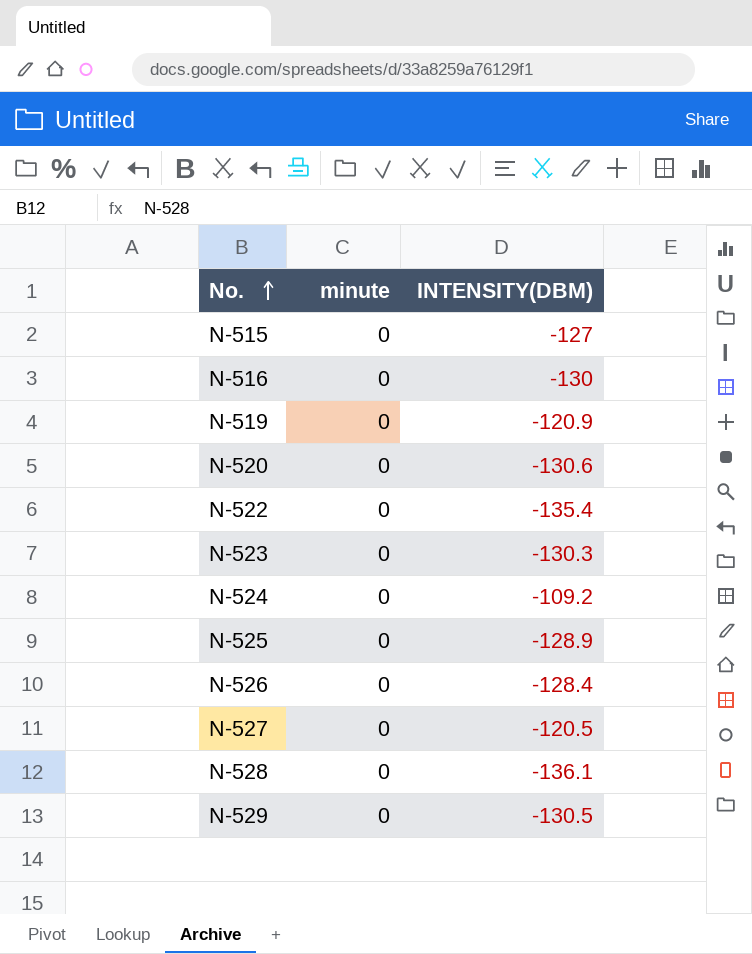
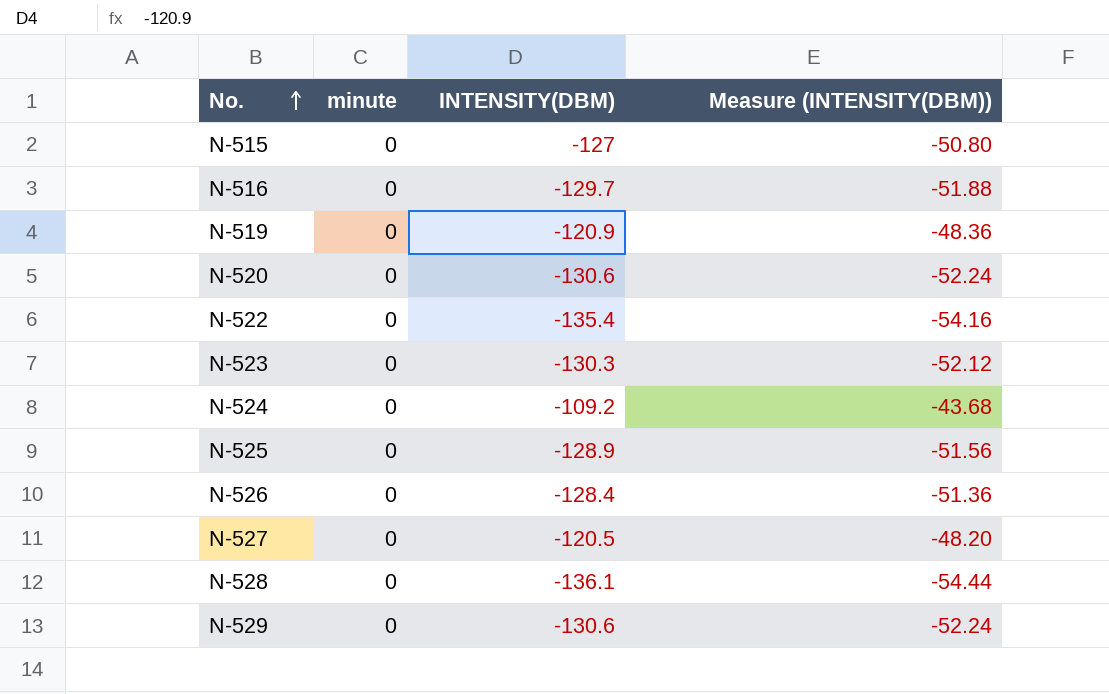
column Measure (INTENSITY(DBM)) | formula: none -> [INTENSITY(DBM)] * 0.4
N-516 | INTENSITY(DBM): -130 -> -129.7
N-529 | INTENSITY(DBM): -130.5 -> -130.6

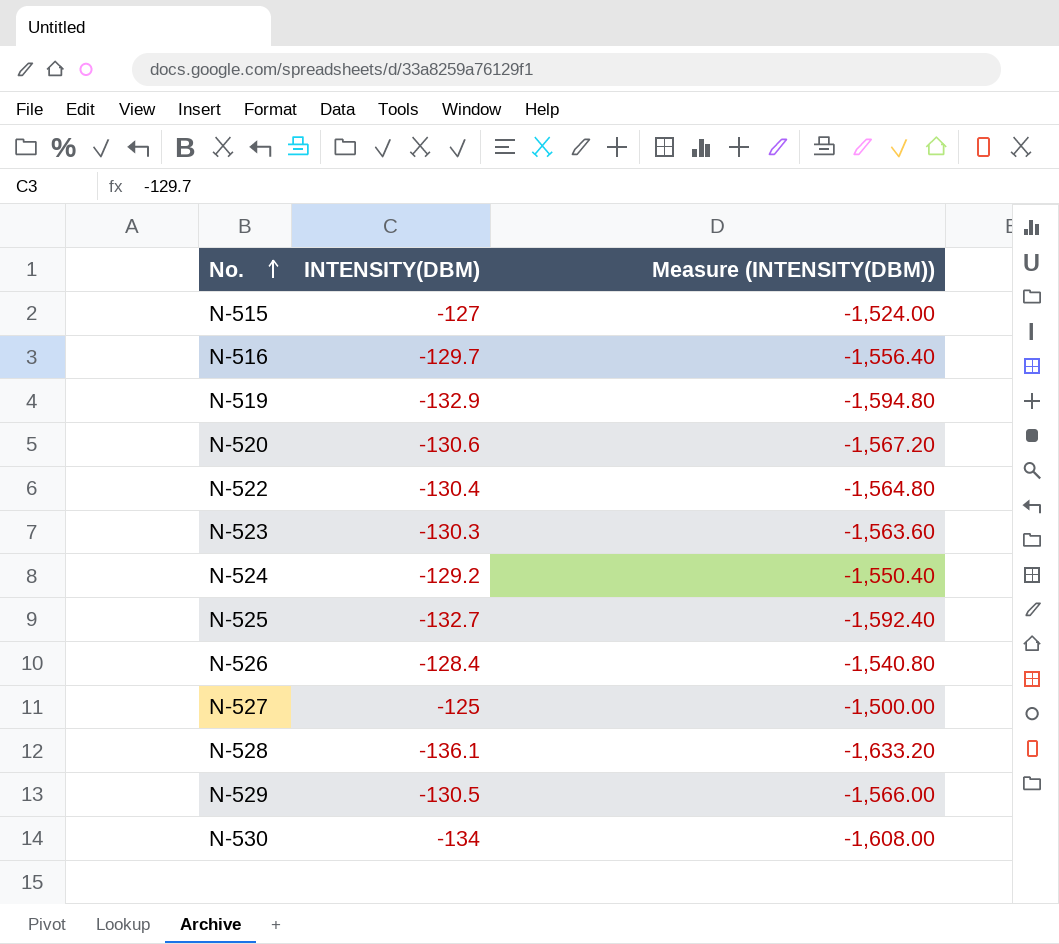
column minute | position: 2 -> none
column Measure (INTENSITY(DBM)) | formula: [INTENSITY(DBM)] * 0.4 -> [INTENSITY(DBM)] * 12
N-519 | INTENSITY(DBM): -120.9 -> -132.9
N-522 | INTENSITY(DBM): -135.4 -> -130.4
N-524 | INTENSITY(DBM): -109.2 -> -129.2
N-525 | INTENSITY(DBM): -128.9 -> -132.7
N-527 | INTENSITY(DBM): -120.5 -> -125
N-529 | INTENSITY(DBM): -130.6 -> -130.5
row N-530: none -> -134 | -1,608.00

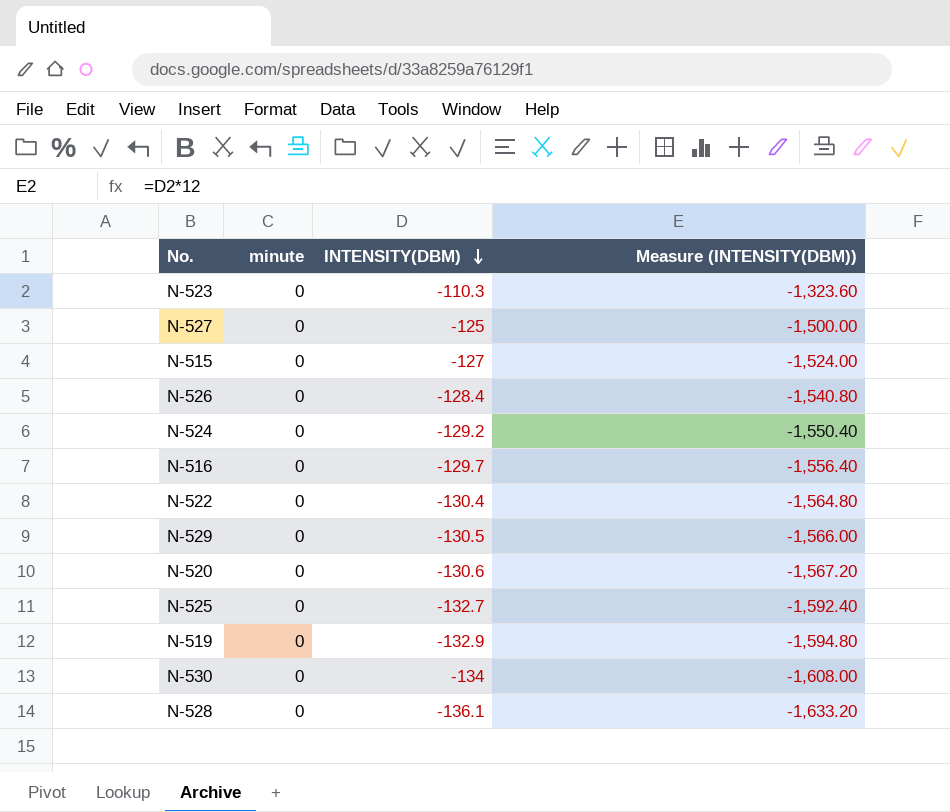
row order: No. ascending -> INTENSITY(DBM) descending
column minute | position: none -> 2
N-523 | INTENSITY(DBM): -130.3 -> -110.3
N-523 | Measure (INTENSITY(DBM)): -1,563.60 -> -1,323.60

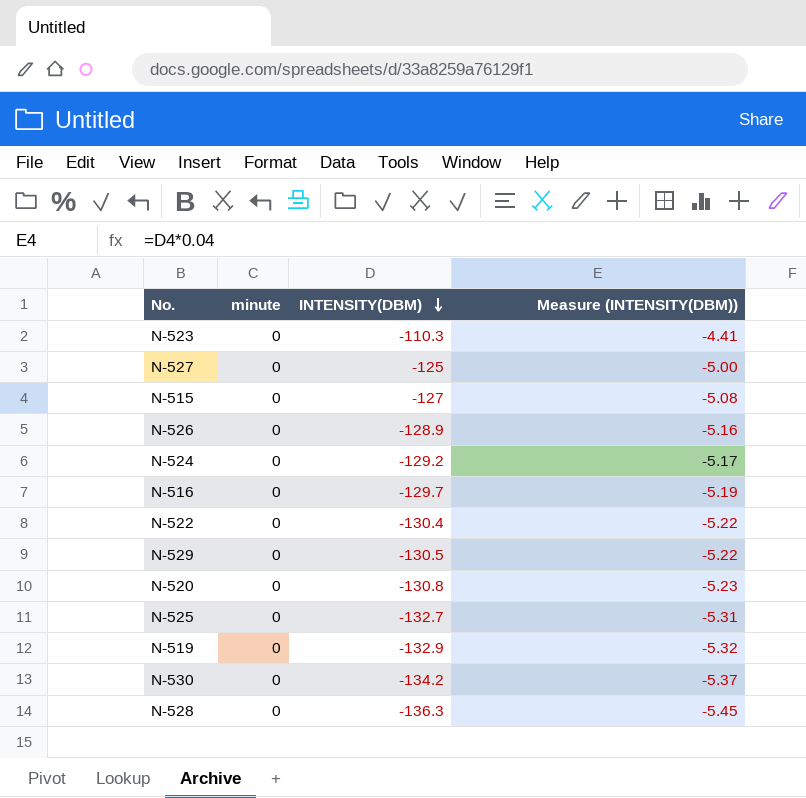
column Measure (INTENSITY(DBM)) | formula: [INTENSITY(DBM)] * 12 -> [INTENSITY(DBM)] * 0.04
N-526 | INTENSITY(DBM): -128.4 -> -128.9
N-520 | INTENSITY(DBM): -130.6 -> -130.8
N-530 | INTENSITY(DBM): -134 -> -134.2
N-528 | INTENSITY(DBM): -136.1 -> -136.3

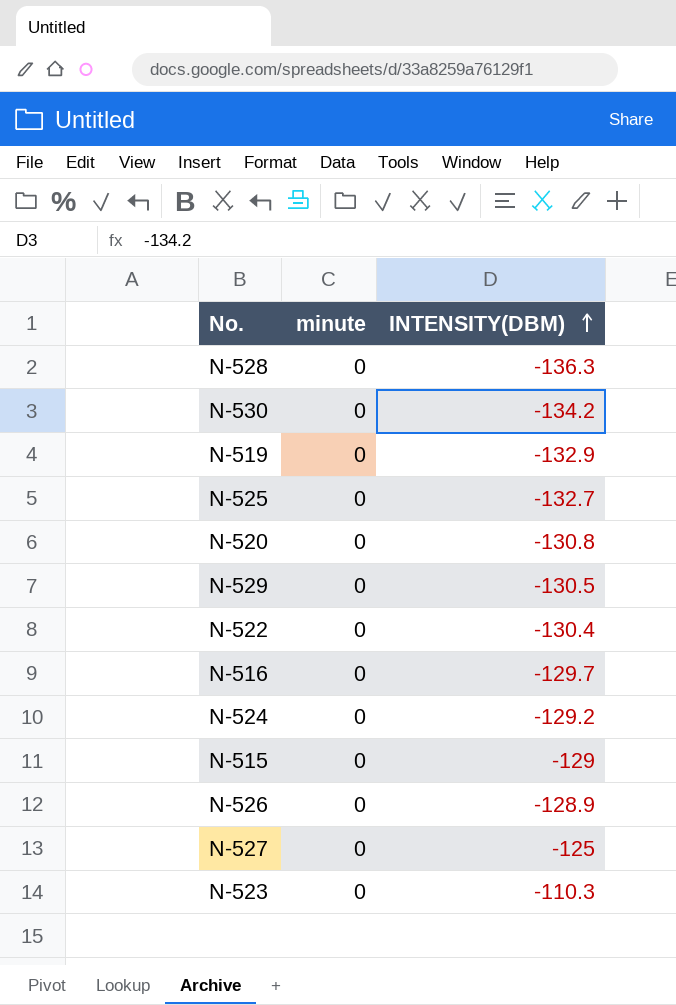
row order: INTENSITY(DBM) descending -> INTENSITY(DBM) ascending
column Measure (INTENSITY(DBM)) | formula: [INTENSITY(DBM)] * 0.04 -> none
N-515 | INTENSITY(DBM): -127 -> -129

